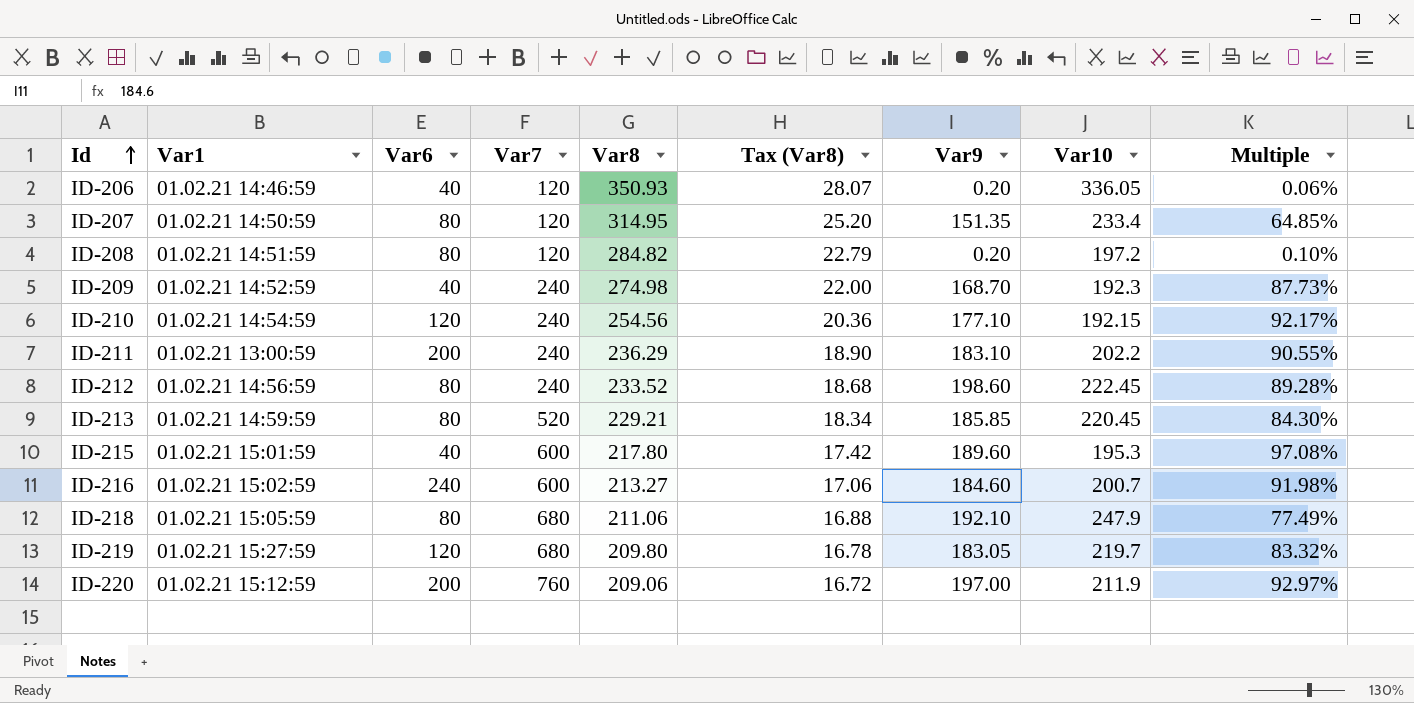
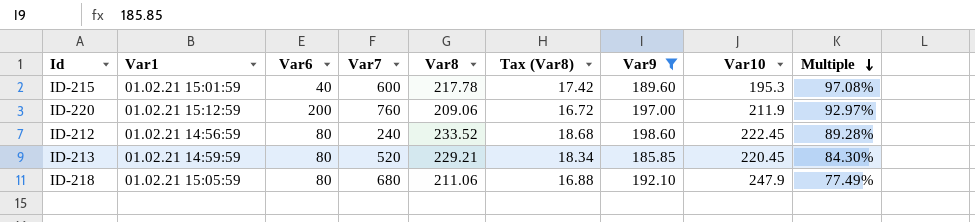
filter: none -> Var9 >= 185.85
row order: Id ascending -> Multiple descending
ID-215 | Var8: 217.80 -> 217.78

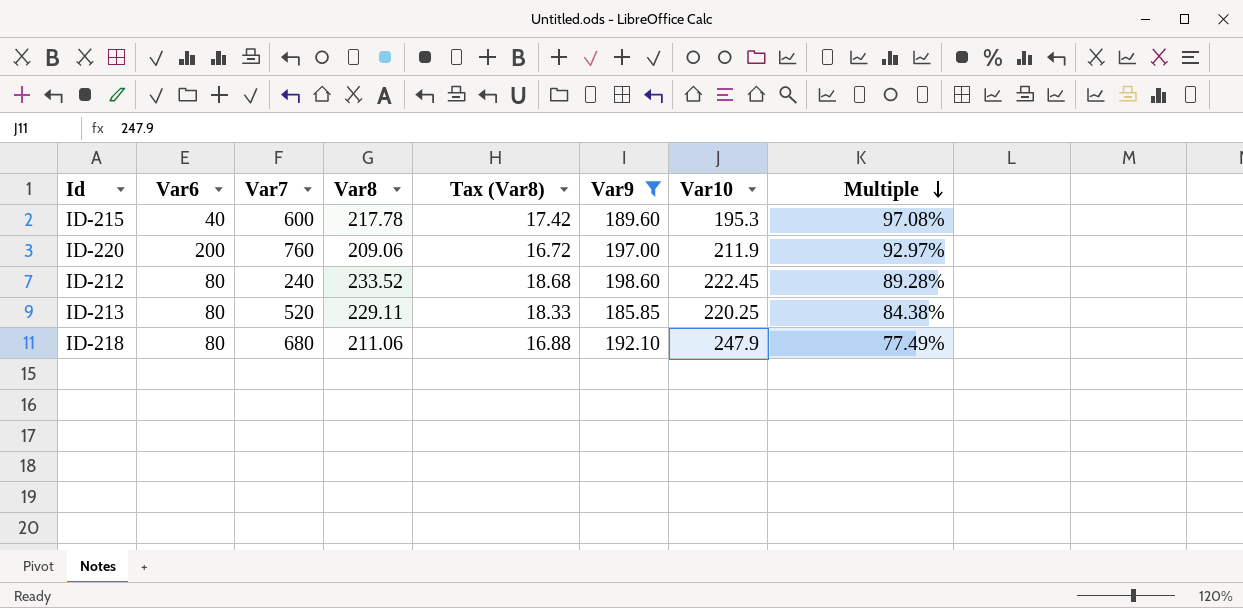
column Var1 | position: 2 -> none
ID-213 | Var8: 229.21 -> 229.11
ID-213 | Tax (Var8): 18.34 -> 18.33
ID-213 | Var10: 220.45 -> 220.25
ID-213 | Multiple: 84.30% -> 84.38%

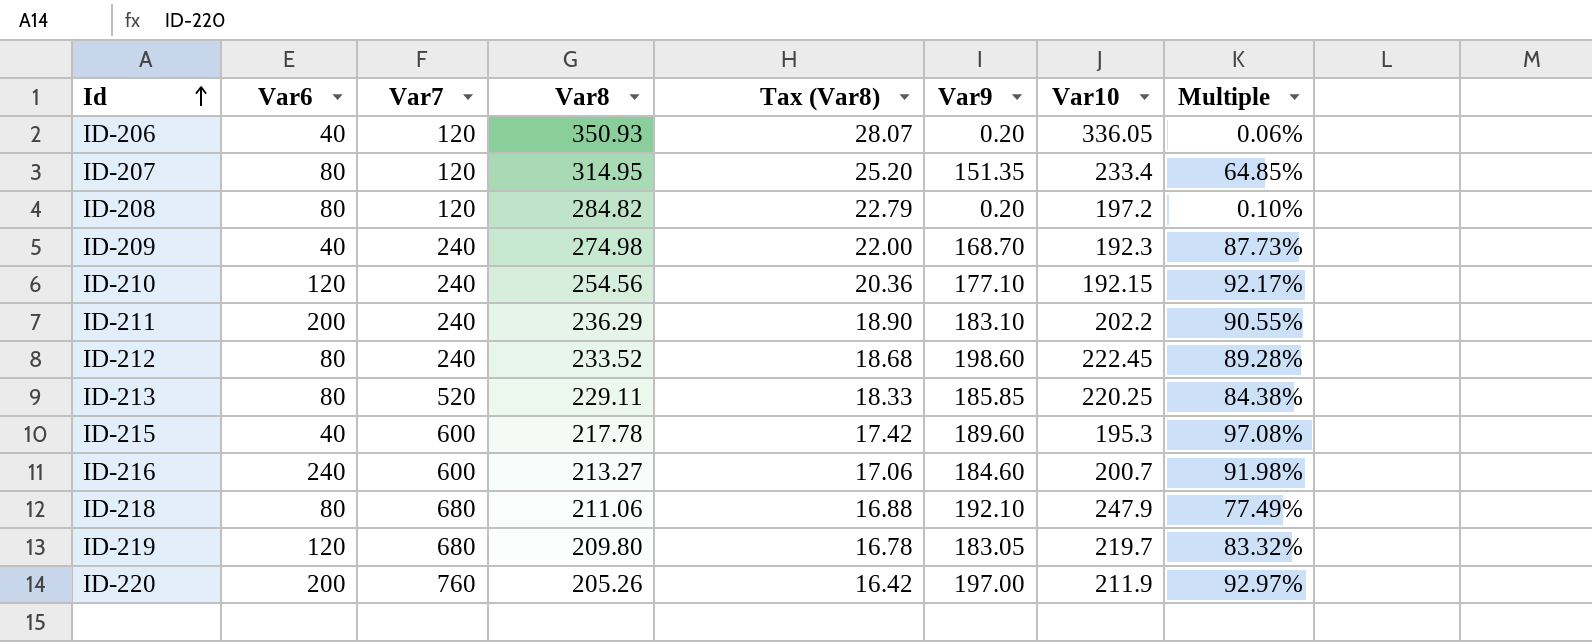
filter: Var9 >= 185.85 -> none
row order: Multiple descending -> Id ascending
ID-220 | Var8: 209.06 -> 205.26
ID-220 | Tax (Var8): 16.72 -> 16.42

